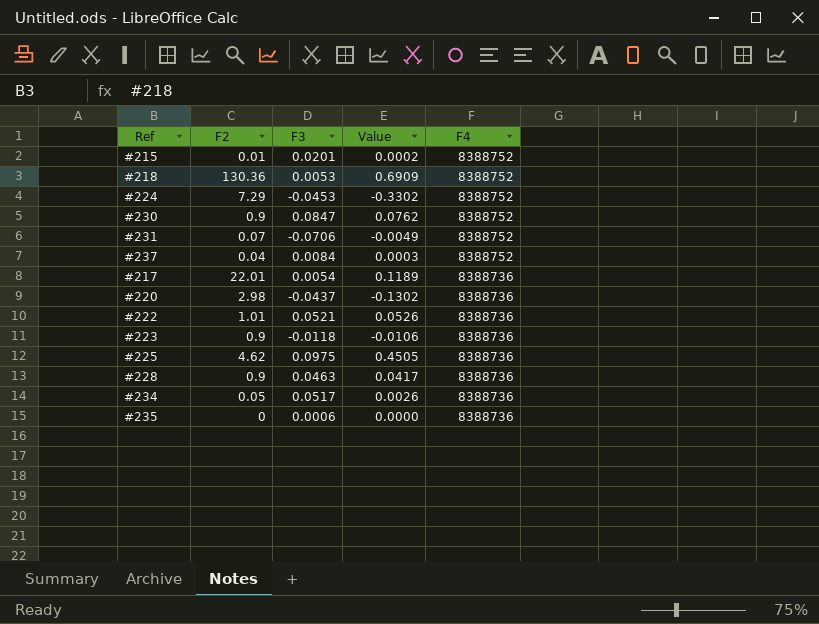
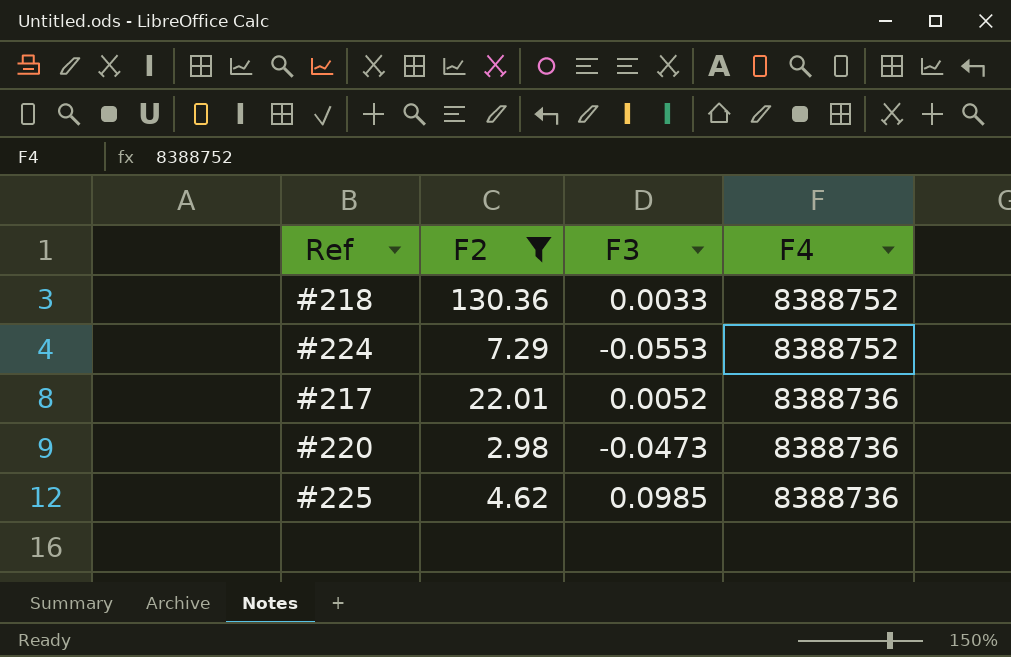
filter: none -> F2 >= 2.98
column Value | formula: [F2] * [F3] -> none
#218 | F3: 0.0053 -> 0.0033
#224 | F3: -0.0453 -> -0.0553
#217 | F3: 0.0054 -> 0.0052
#220 | F3: -0.0437 -> -0.0473
#225 | F3: 0.0975 -> 0.0985

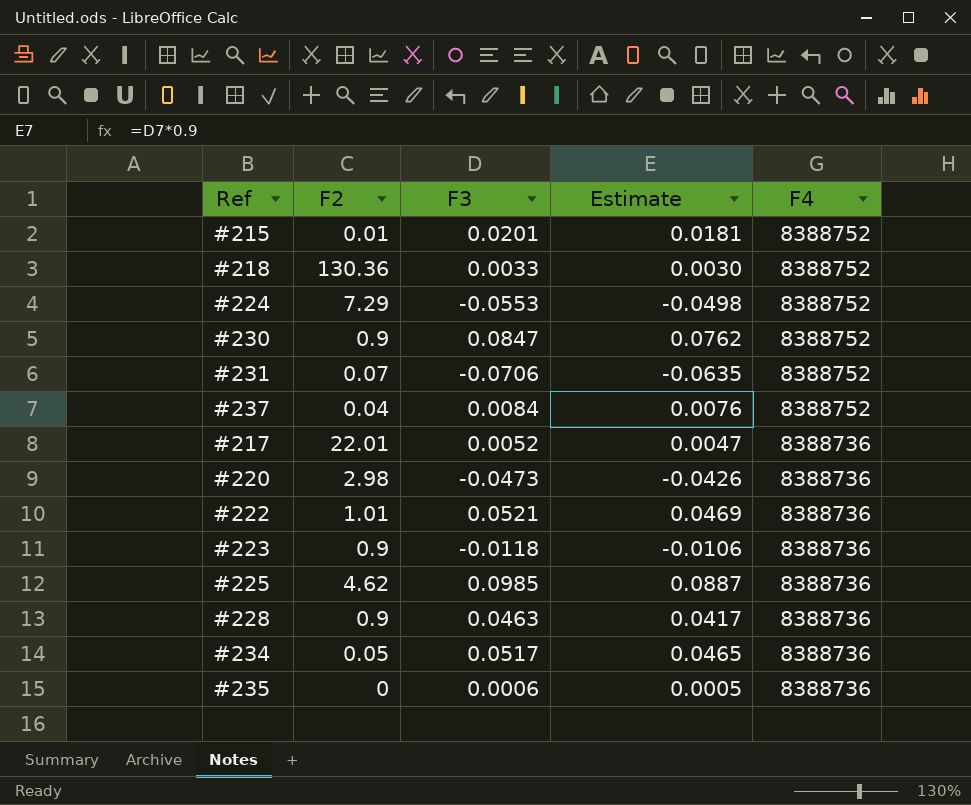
filter: F2 >= 2.98 -> none
column Estimate | formula: none -> [F3] * 0.9

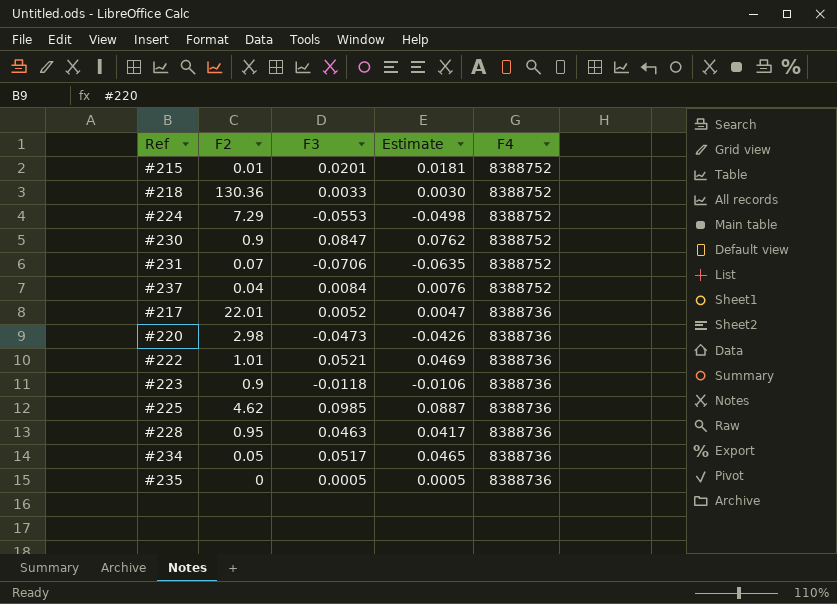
#228 | F2: 0.9 -> 0.95
#235 | F3: 0.0006 -> 0.0005

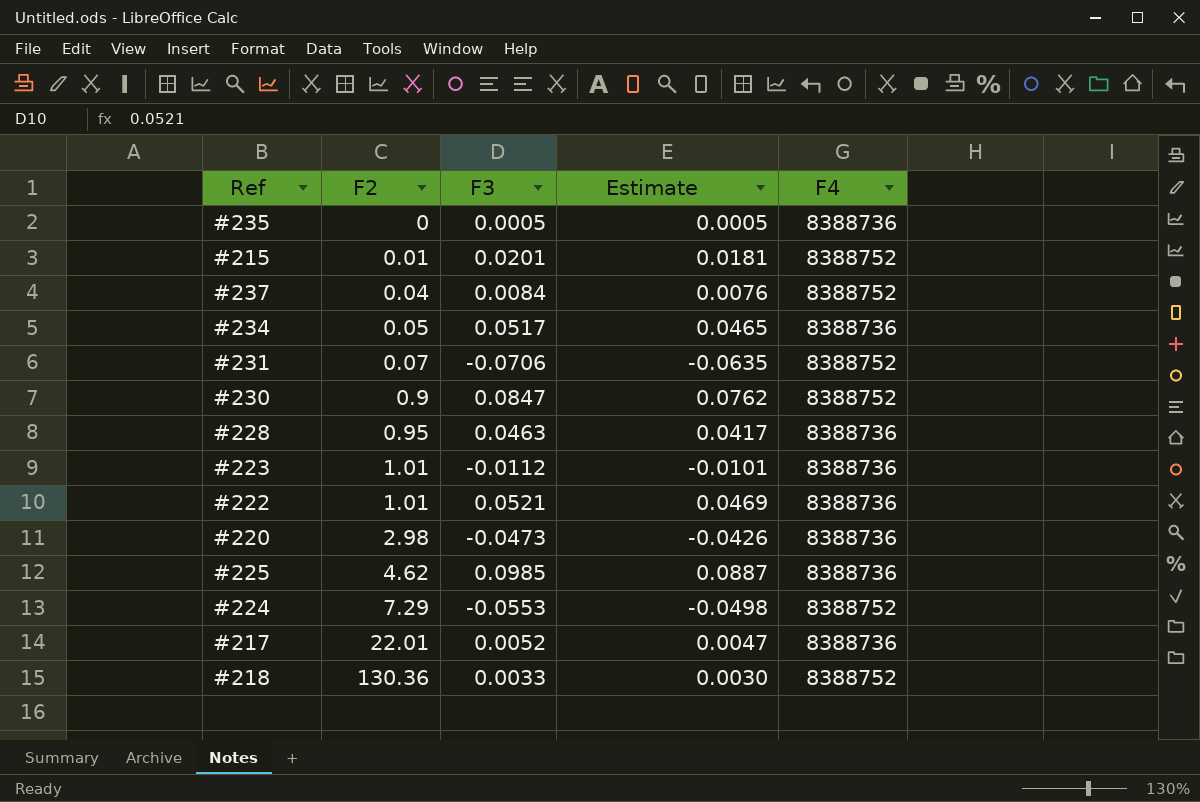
row order: F4 descending -> F2 ascending
#223 | F2: 0.9 -> 1.01
#223 | F3: -0.0118 -> -0.0112
#223 | Estimate: -0.0106 -> -0.0101

